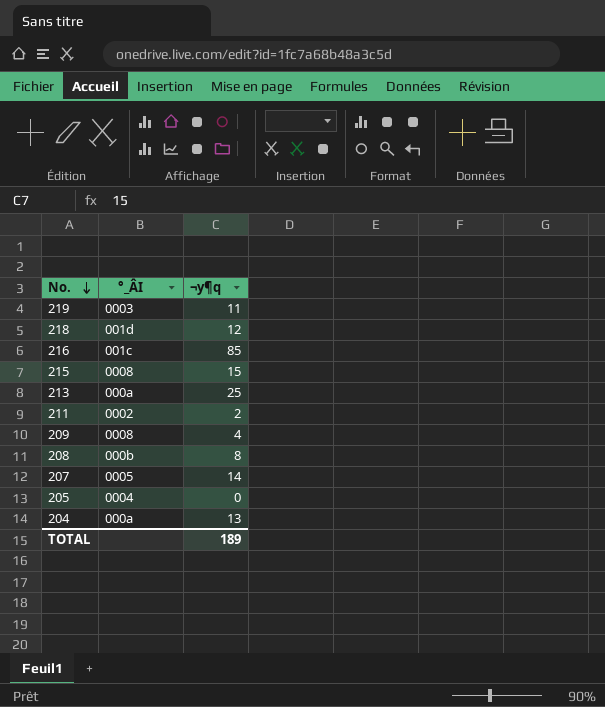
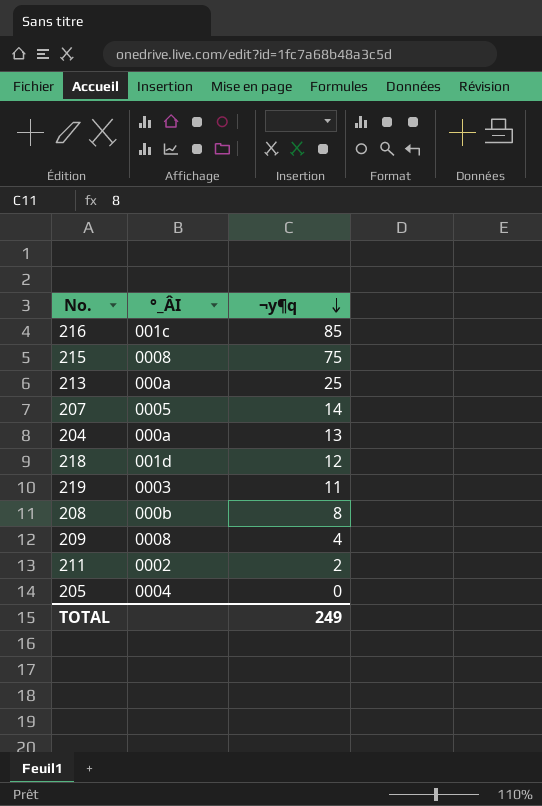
row order: No. descending -> ¬y¶q descending
215 | ¬y¶q: 15 -> 75
TOTAL | ¬y¶q: 189 -> 249

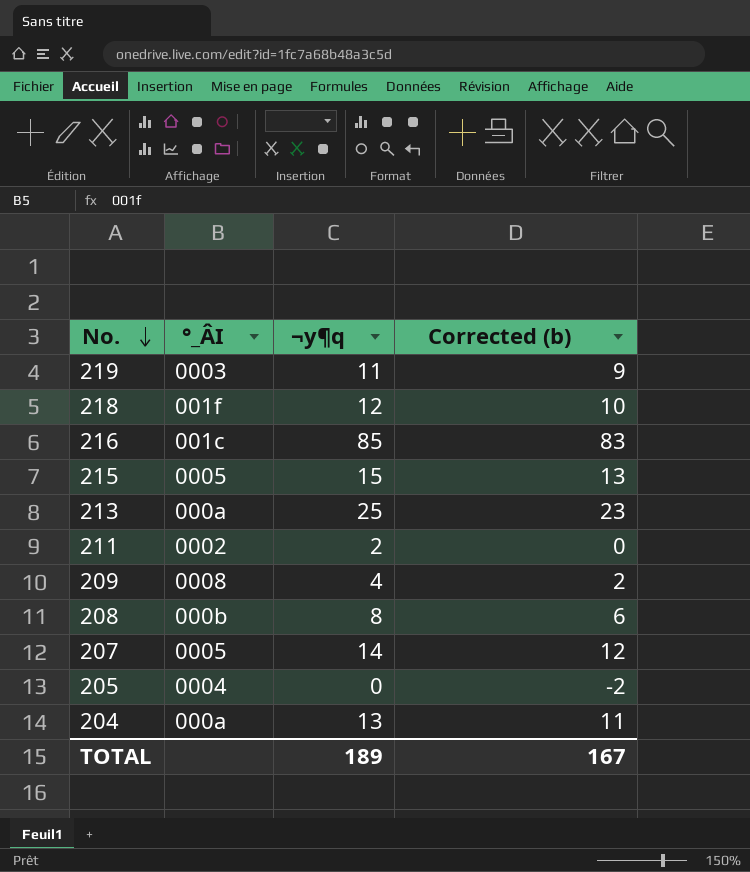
row order: ¬y¶q descending -> No. descending
column Corrected (b) | formula: none -> [¬y¶q] - 2
218 | °_ÂI: 001d -> 001f
215 | °_ÂI: 0008 -> 0005
215 | ¬y¶q: 75 -> 15
TOTAL | ¬y¶q: 249 -> 189

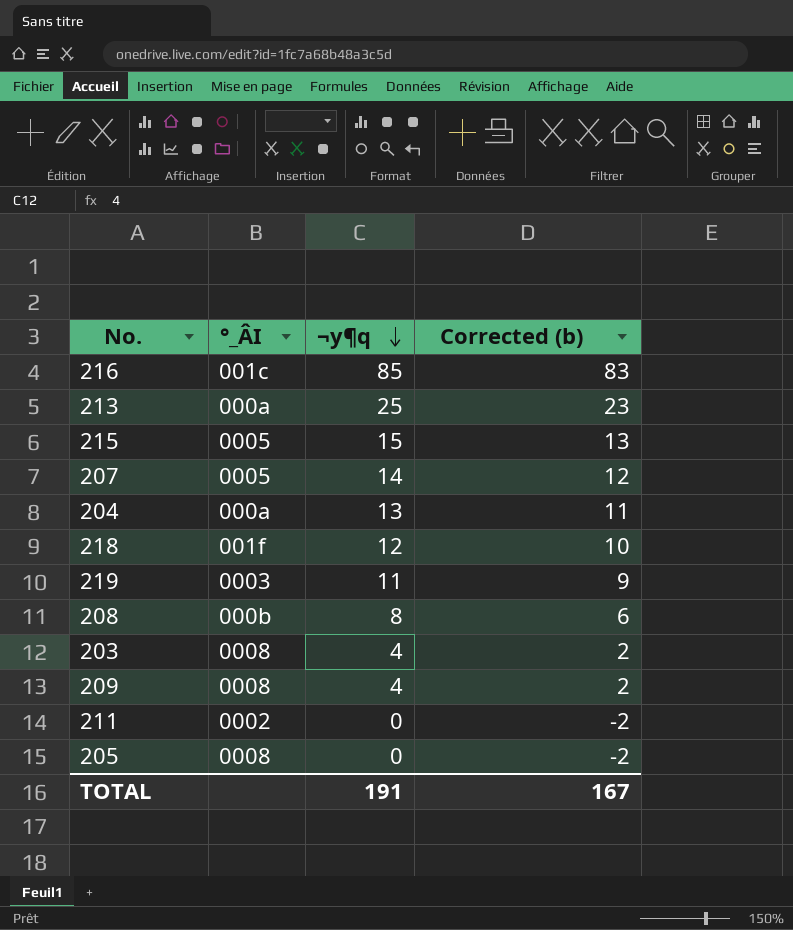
row order: No. descending -> ¬y¶q descending
row 203: none -> 0008 | 4 | 2
211 | ¬y¶q: 2 -> 0
211 | Corrected (b): 0 -> -2
205 | °_ÂI: 0004 -> 0008
TOTAL | ¬y¶q: 189 -> 191

